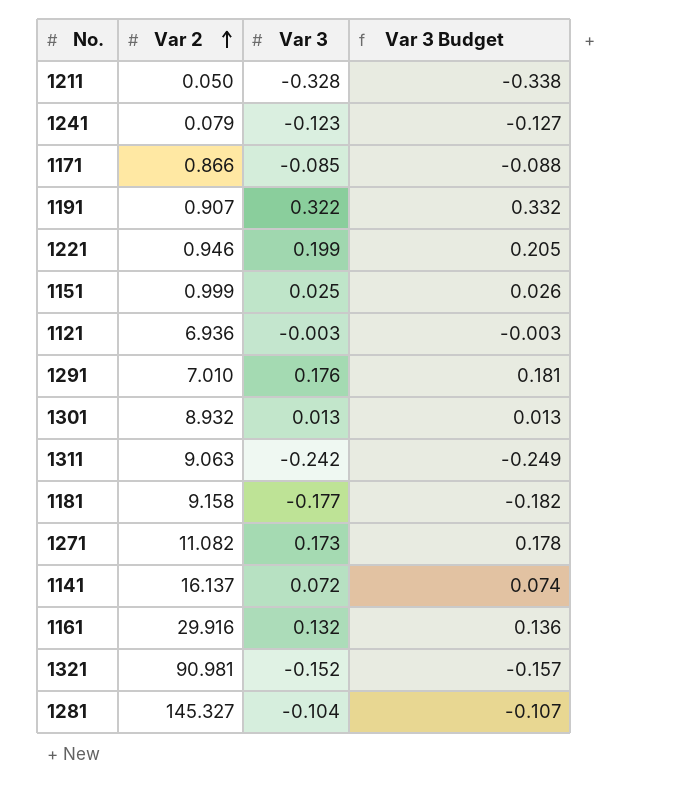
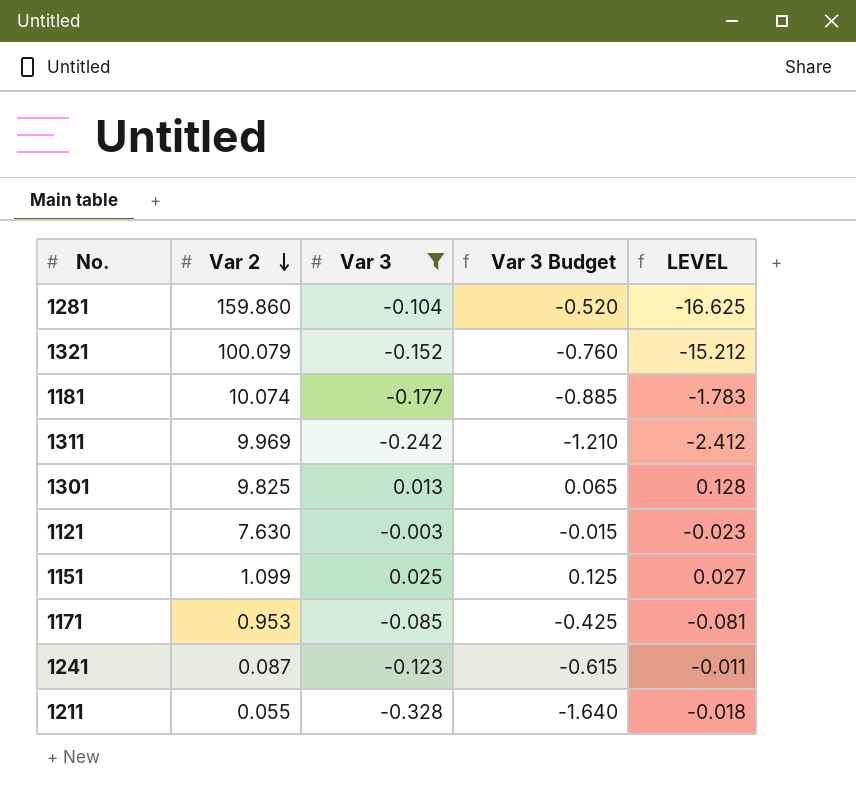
filter: none -> Var 3 <= 0.025
row order: Var 2 ascending -> Var 2 descending
column Var 3 Budget | formula: [Var 3] * 1.03 -> [Var 3] * 5
column LEVEL | formula: none -> [Var 2] * [Var 3]
1281 | Var 2: 145.327 -> 159.860
1321 | Var 2: 90.981 -> 100.079
1181 | Var 2: 9.158 -> 10.074
1311 | Var 2: 9.063 -> 9.969
1301 | Var 2: 8.932 -> 9.825
1121 | Var 2: 6.936 -> 7.630
1151 | Var 2: 0.999 -> 1.099
1171 | Var 2: 0.866 -> 0.953
1241 | Var 2: 0.079 -> 0.087
1211 | Var 2: 0.050 -> 0.055

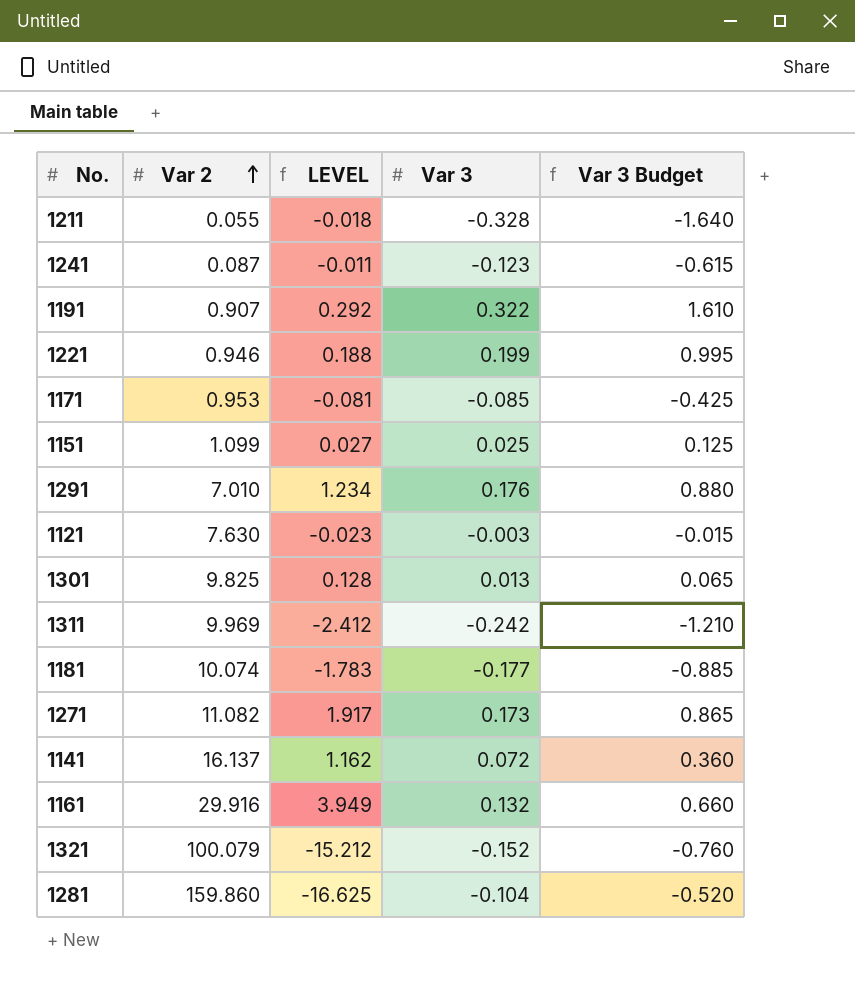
filter: Var 3 <= 0.025 -> none
row order: Var 2 descending -> Var 2 ascending
column LEVEL | position: 5 -> 3

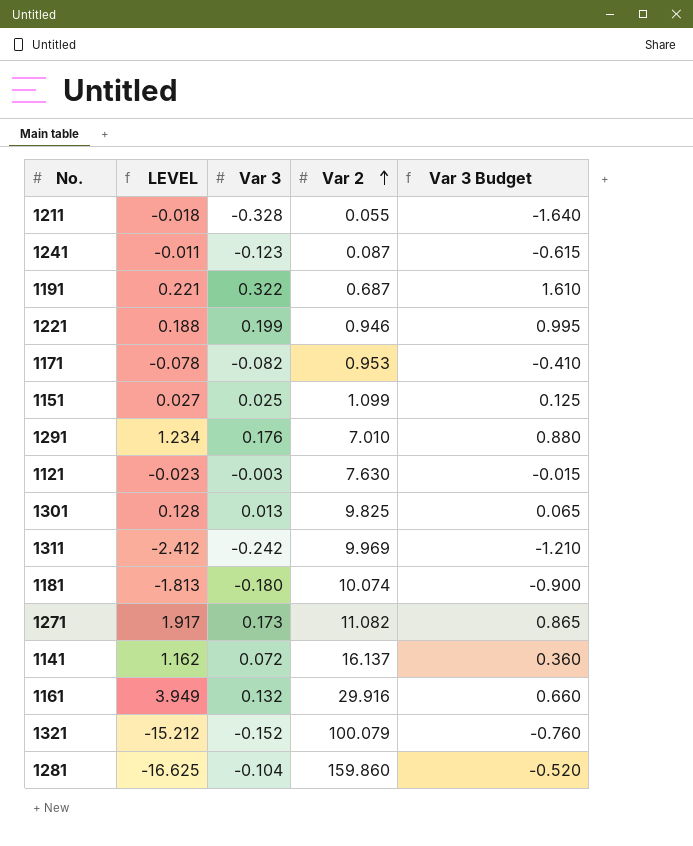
column Var 2 | position: 2 -> 4
1191 | LEVEL: 0.292 -> 0.221
1191 | Var 2: 0.907 -> 0.687
1171 | LEVEL: -0.081 -> -0.078
1171 | Var 3: -0.085 -> -0.082
1171 | Var 3 Budget: -0.425 -> -0.410
1181 | LEVEL: -1.783 -> -1.813
1181 | Var 3: -0.177 -> -0.180
1181 | Var 3 Budget: -0.885 -> -0.900

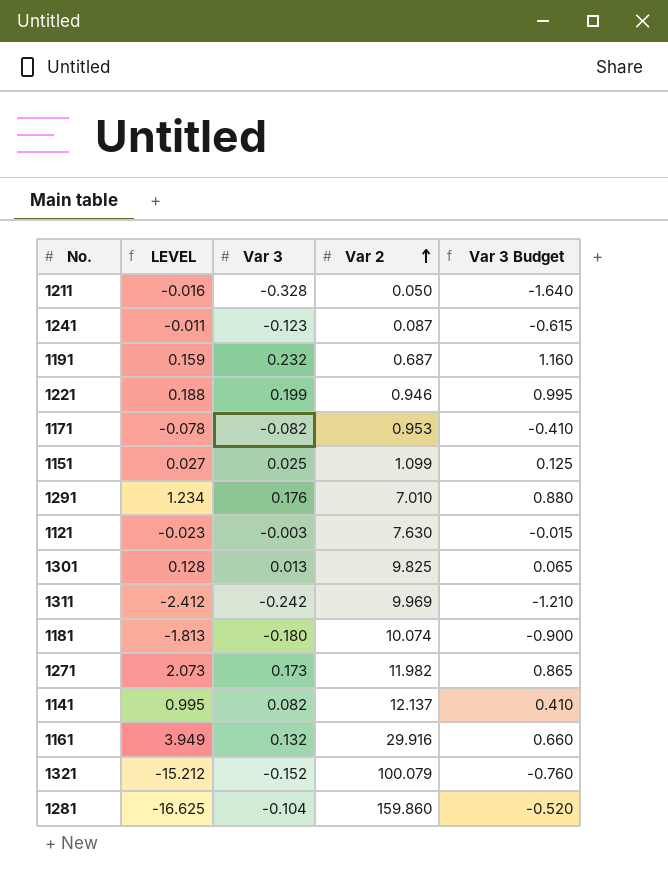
1211 | LEVEL: -0.018 -> -0.016
1211 | Var 2: 0.055 -> 0.050
1191 | LEVEL: 0.221 -> 0.159
1191 | Var 3: 0.322 -> 0.232
1191 | Var 3 Budget: 1.610 -> 1.160
1271 | LEVEL: 1.917 -> 2.073
1271 | Var 2: 11.082 -> 11.982
1141 | LEVEL: 1.162 -> 0.995
1141 | Var 3: 0.072 -> 0.082
1141 | Var 2: 16.137 -> 12.137
1141 | Var 3 Budget: 0.360 -> 0.410

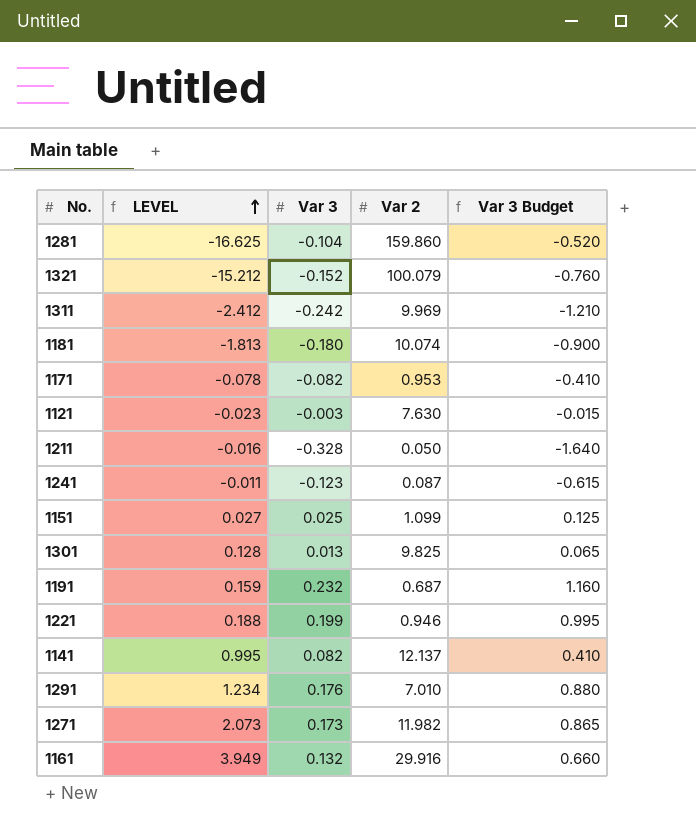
row order: Var 2 ascending -> LEVEL ascending

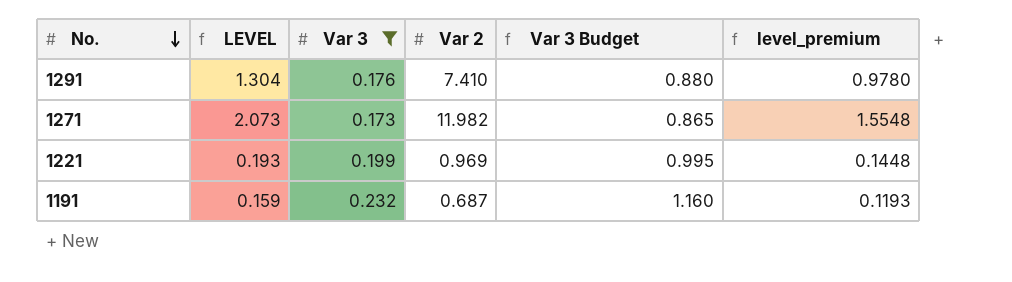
filter: none -> Var 3 >= 0.173
row order: LEVEL ascending -> No. descending
column level_premium | formula: none -> [LEVEL] * 0.75
1291 | LEVEL: 1.234 -> 1.304
1291 | Var 2: 7.010 -> 7.410
1221 | LEVEL: 0.188 -> 0.193
1221 | Var 2: 0.946 -> 0.969

